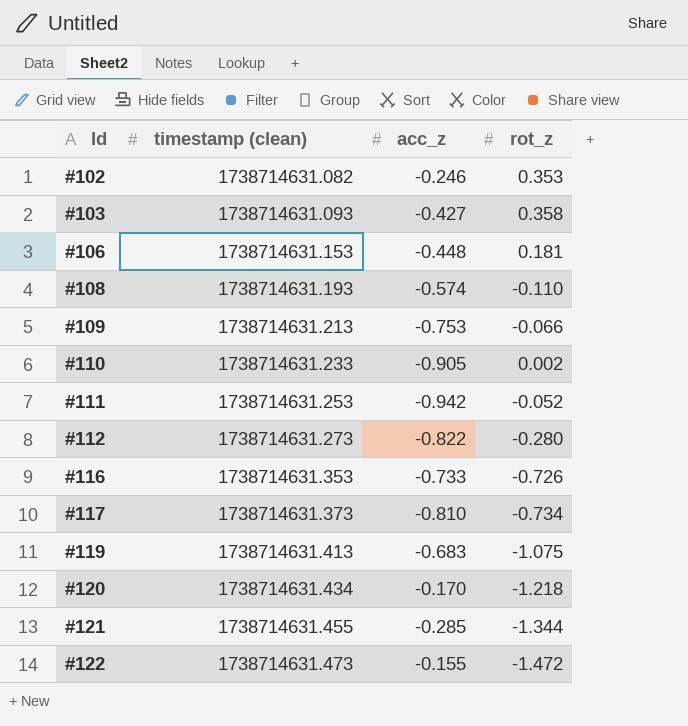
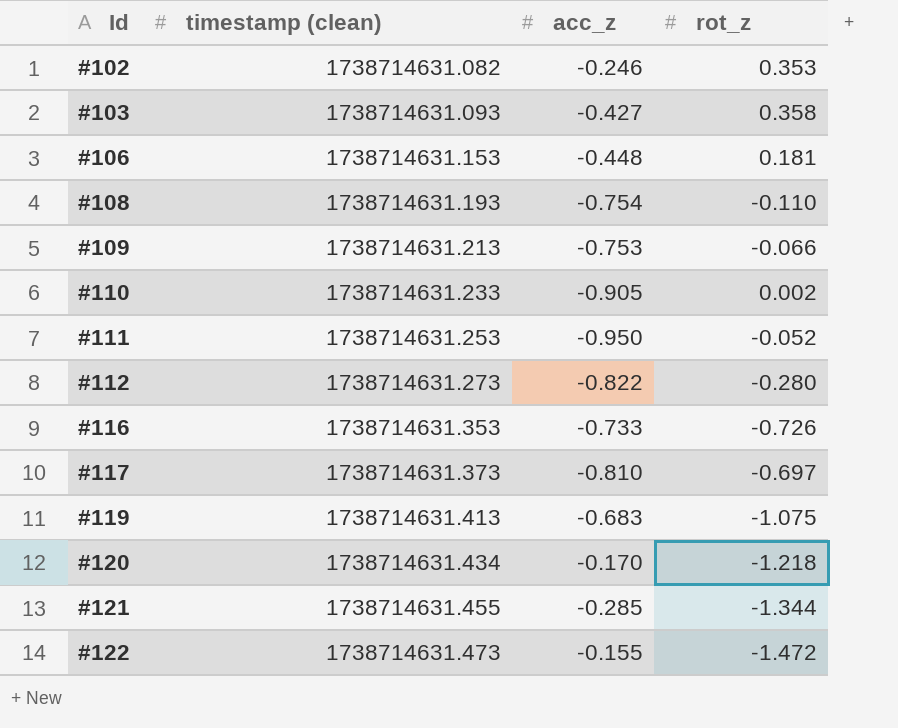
#108 | acc_z: -0.574 -> -0.754
#111 | acc_z: -0.942 -> -0.950
#117 | rot_z: -0.734 -> -0.697

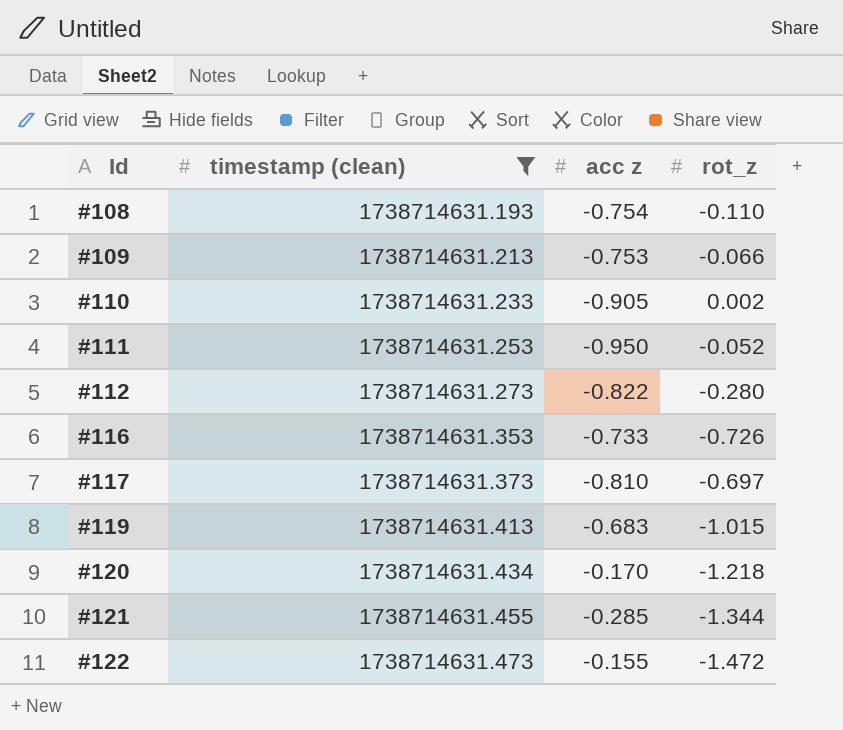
filter: none -> timestamp (clean) >= 1738714631.193
column name: acc_z -> acc z
#119 | rot_z: -1.075 -> -1.015

